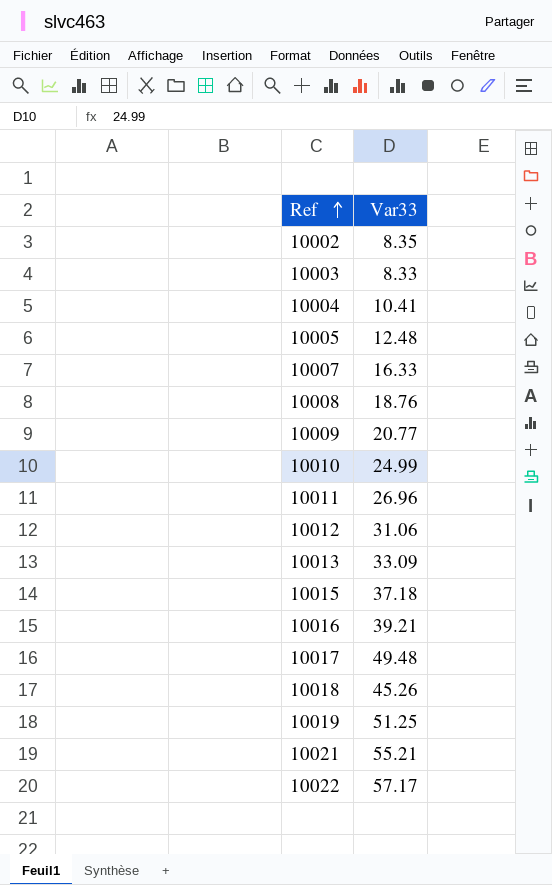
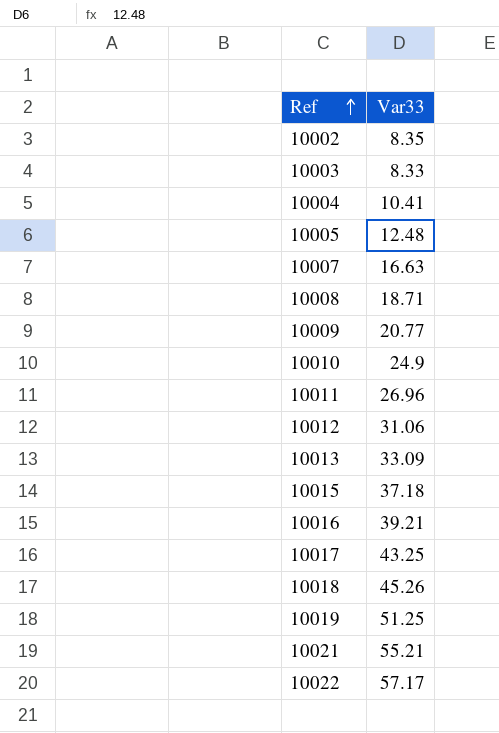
10007 | Var33: 16.33 -> 16.63
10008 | Var33: 18.76 -> 18.71
10010 | Var33: 24.99 -> 24.9
10017 | Var33: 49.48 -> 43.25

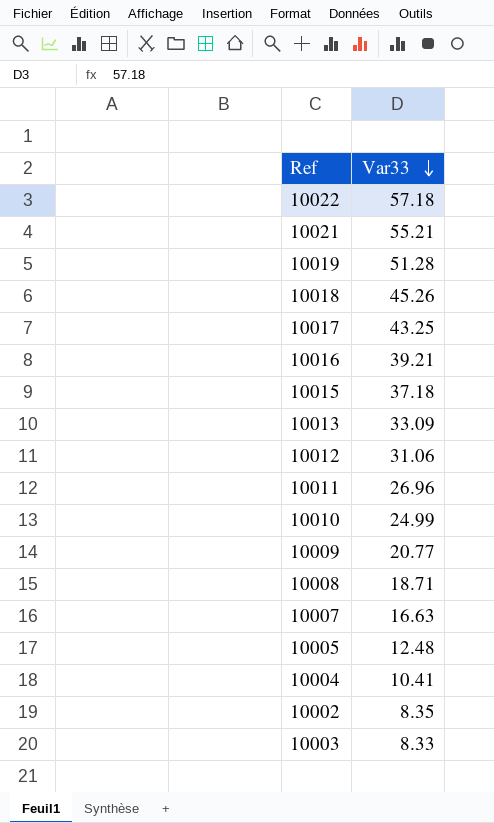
row order: Ref ascending -> Var33 descending
10022 | Var33: 57.17 -> 57.18
10019 | Var33: 51.25 -> 51.28
10010 | Var33: 24.9 -> 24.99

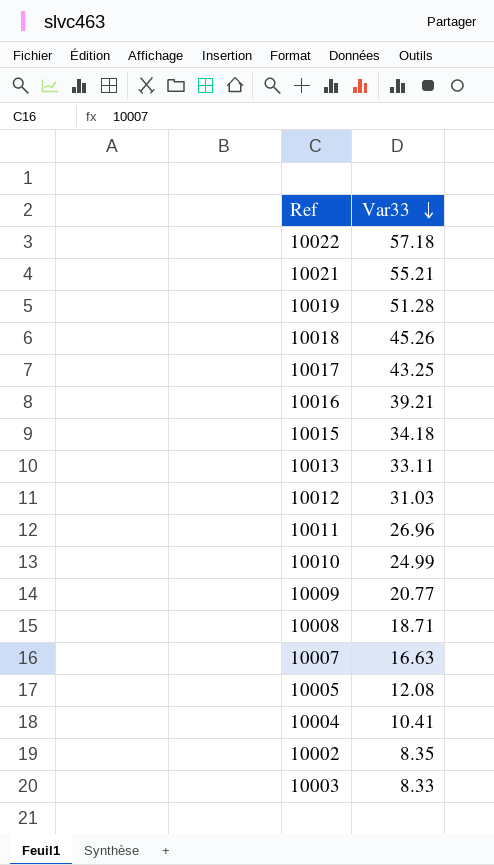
10015 | Var33: 37.18 -> 34.18
10013 | Var33: 33.09 -> 33.11
10012 | Var33: 31.06 -> 31.03
10005 | Var33: 12.48 -> 12.08

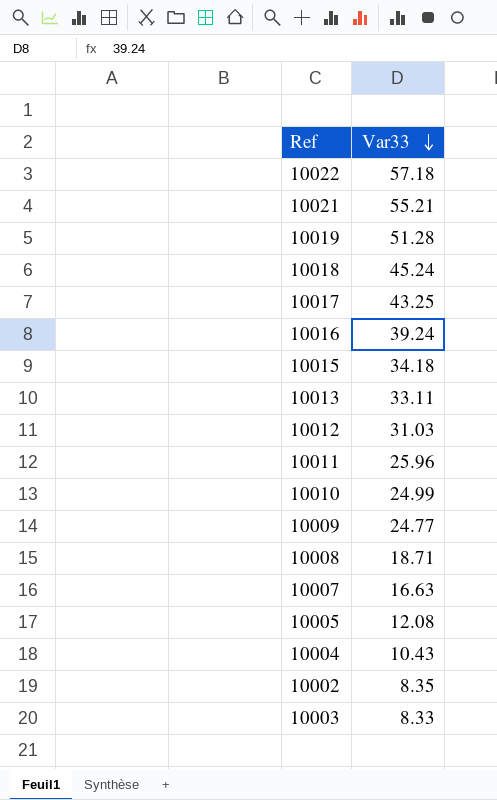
10018 | Var33: 45.26 -> 45.24
10016 | Var33: 39.21 -> 39.24
10011 | Var33: 26.96 -> 25.96
10009 | Var33: 20.77 -> 24.77
10004 | Var33: 10.41 -> 10.43

